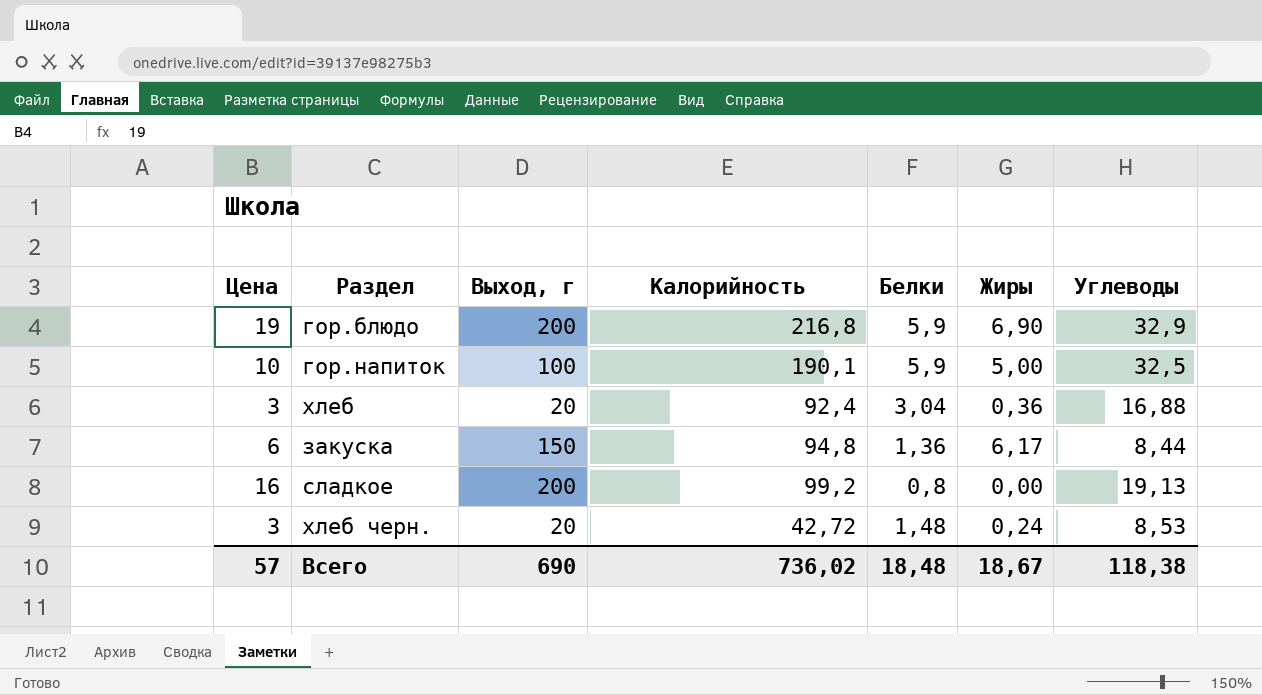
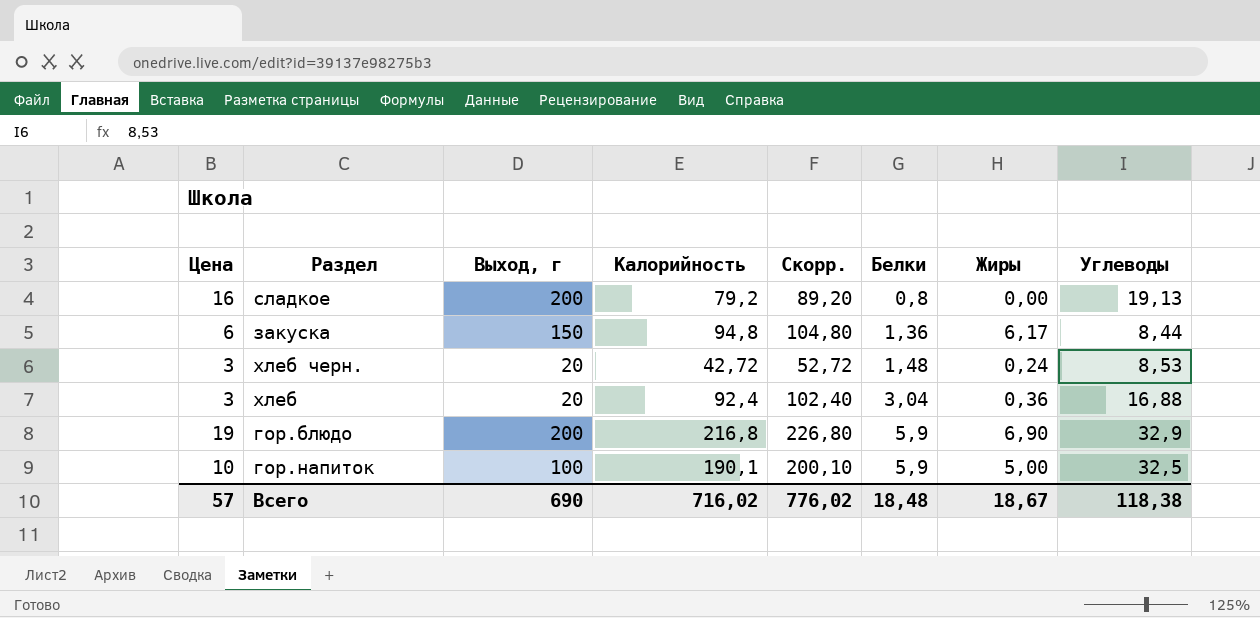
row order: none -> Белки ascending
column Скорр. | formula: none -> [Калорийность] + 10
сладкое | Калорийность: 99,2 -> 79,2
Всего | Калорийность: 736,02 -> 716,02

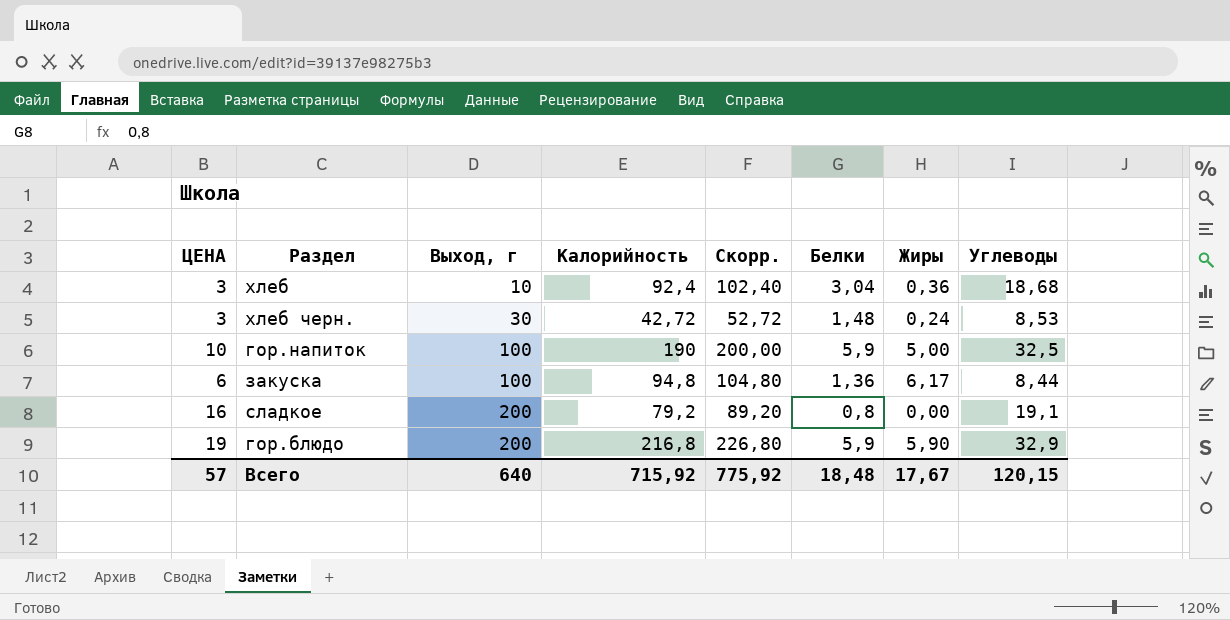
row order: Белки ascending -> Выход, г ascending
column name: Цена -> ЦЕНА
хлеб | Выход, г: 20 -> 10
хлеб | Углеводы: 16,88 -> 18,68
хлеб черн. | Выход, г: 20 -> 30
гор.напиток | Калорийность: 190,1 -> 190
гор.напиток | Скорр.: 200,10 -> 200,00
закуска | Выход, г: 150 -> 100
сладкое | Углеводы: 19,13 -> 19,1
гор.блюдо | Жиры: 6,90 -> 5,90
Всего | Выход, г: 690 -> 640
Всего | Калорийность: 716,02 -> 715,92
Всего | Скорр.: 776,02 -> 775,92
Всего | Жиры: 18,67 -> 17,67
Всего | Углеводы: 118,38 -> 120,15

